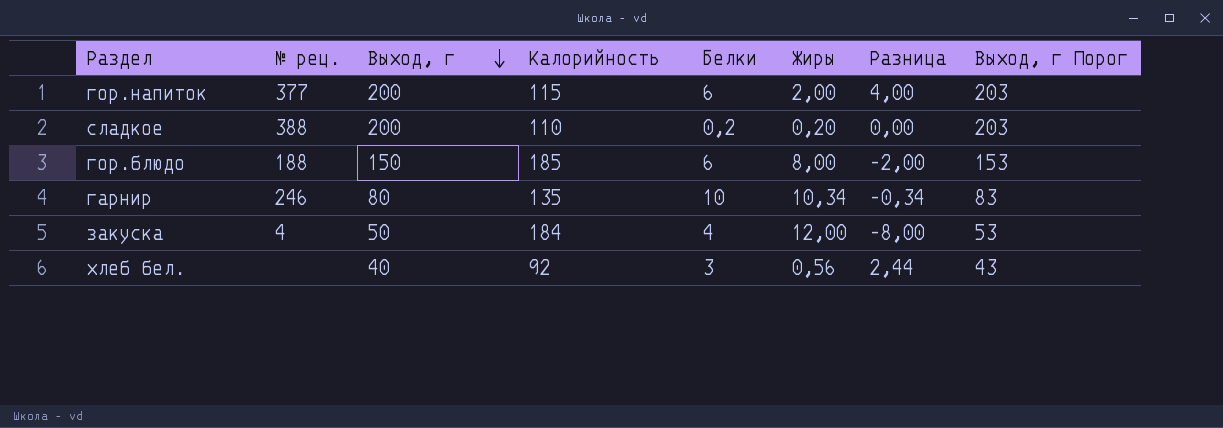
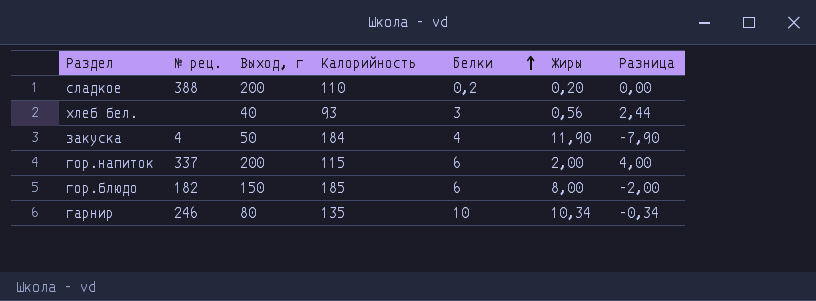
row order: Выход, г descending -> Белки ascending
column Выход, г Порог | formula: [Выход, г] + 3 -> none
хлеб бел. | Калорийность: 92 -> 93
закуска | Жиры: 12,00 -> 11,90
закуска | Разница: -8,00 -> -7,90
гор.напиток | № рец.: 377 -> 337
гор.блюдо | № рец.: 188 -> 182

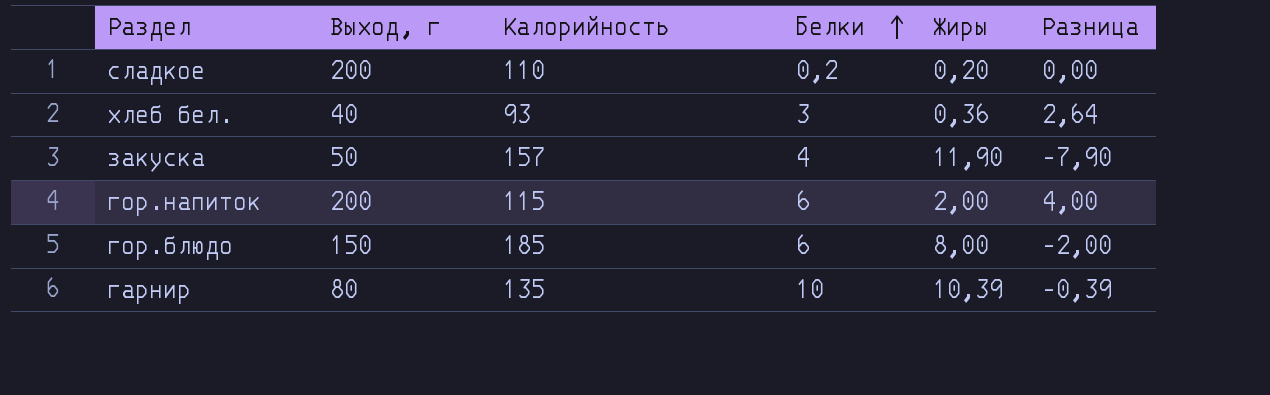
column № рец. | position: 2 -> none
хлеб бел. | Жиры: 0,56 -> 0,36
хлеб бел. | Разница: 2,44 -> 2,64
закуска | Калорийность: 184 -> 157
гарнир | Жиры: 10,34 -> 10,39
гарнир | Разница: -0,34 -> -0,39

